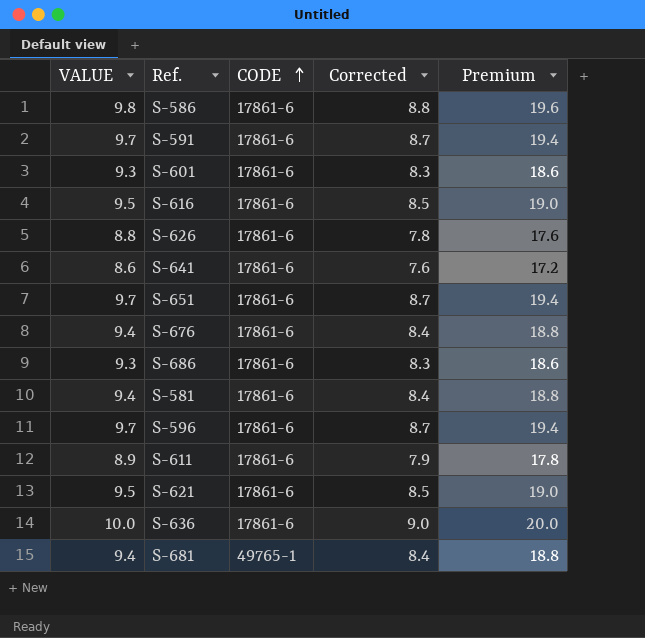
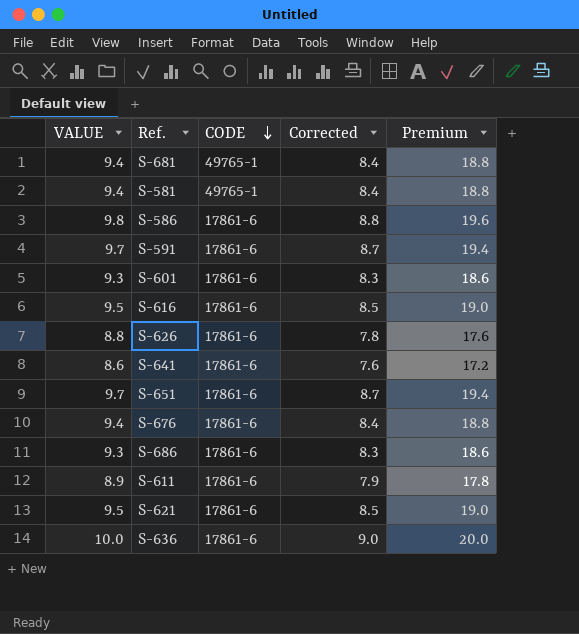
row order: CODE ascending -> CODE descending
row S-596: 9.7 | 17861-6 | 8.7 | 19.4 -> none
S-581 | CODE: 17861-6 -> 49765-1

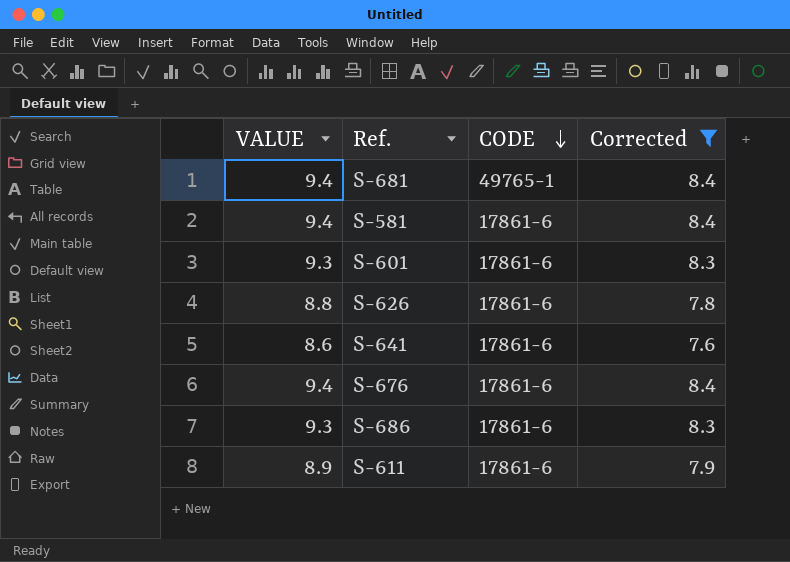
filter: none -> Corrected <= 8.4
column Premium | formula: [VALUE] * 2 -> none
S-581 | CODE: 49765-1 -> 17861-6

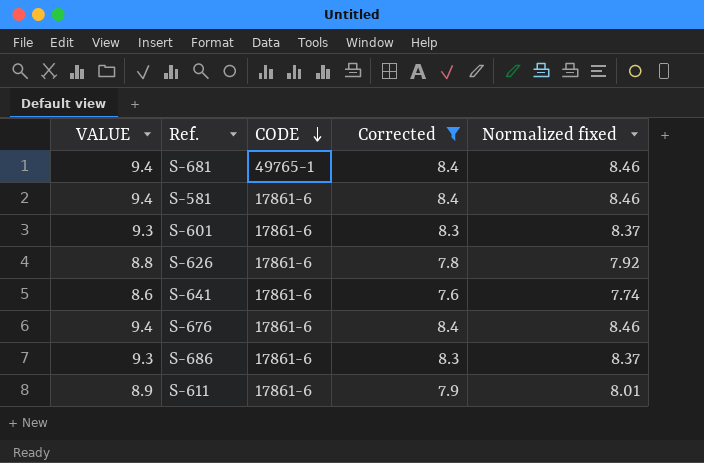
column Normalized fixed | formula: none -> [VALUE] * 0.9

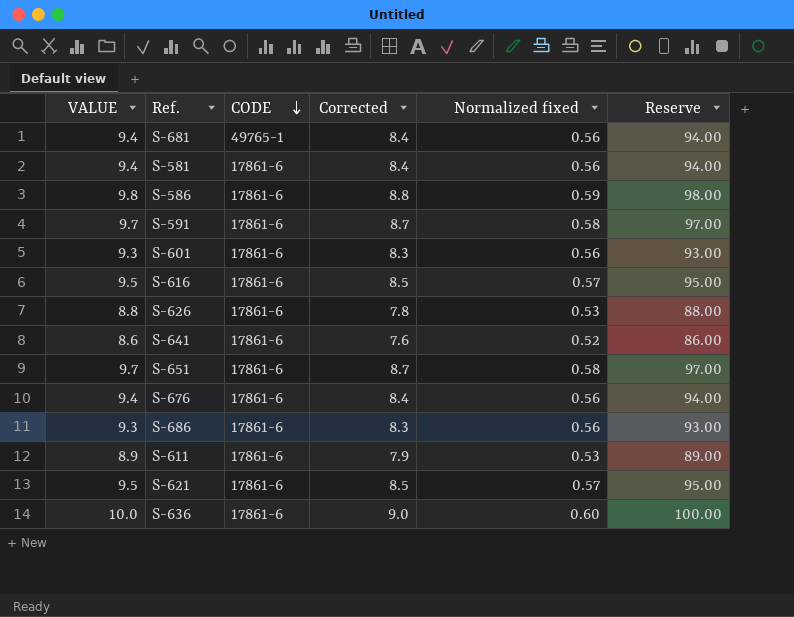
filter: Corrected <= 8.4 -> none
column Normalized fixed | formula: [VALUE] * 0.9 -> [VALUE] * 0.06
column Reserve | formula: none -> [VALUE] * 10

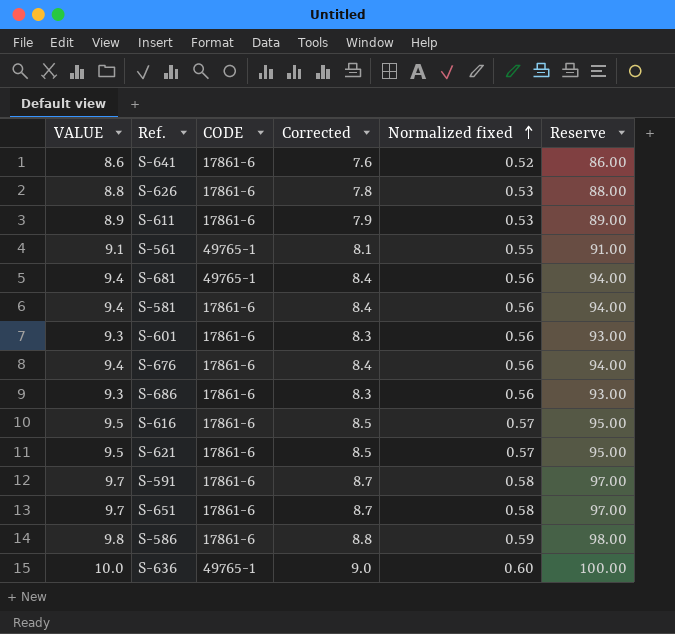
row order: CODE descending -> Normalized fixed ascending
row S-561: none -> 9.1 | 49765-1 | 8.1 | 0.55 | 91.00
S-636 | CODE: 17861-6 -> 49765-1

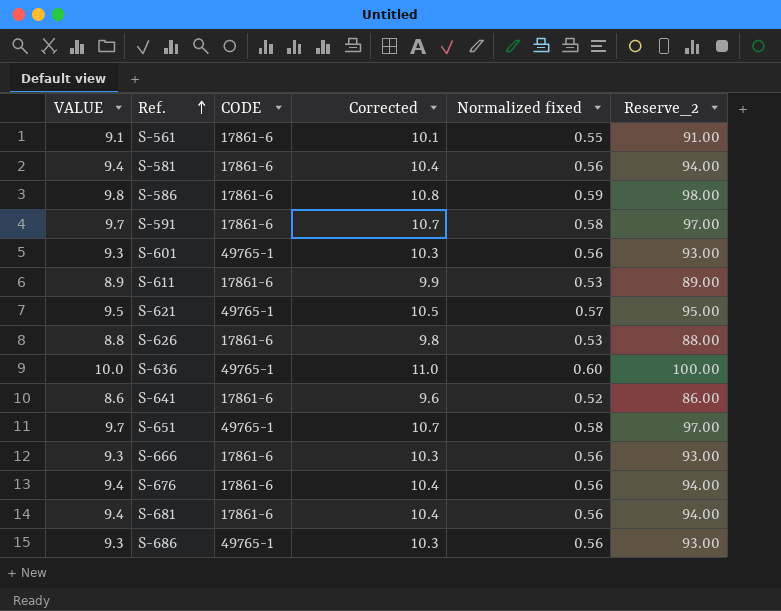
row order: Normalized fixed ascending -> Ref. ascending
column Corrected | formula: [VALUE] - 1 -> [VALUE] + 1
column name: Reserve -> Reserve_2
row S-616: 9.5 | 17861-6 | 8.5 | 0.57 | 95.00 -> none
S-561 | CODE: 49765-1 -> 17861-6
S-601 | CODE: 17861-6 -> 49765-1
S-621 | CODE: 17861-6 -> 49765-1
S-651 | CODE: 17861-6 -> 49765-1
row S-666: none -> 9.3 | 17861-6 | 10.3 | 0.56 | 93.00
S-681 | CODE: 49765-1 -> 17861-6
S-686 | CODE: 17861-6 -> 49765-1

